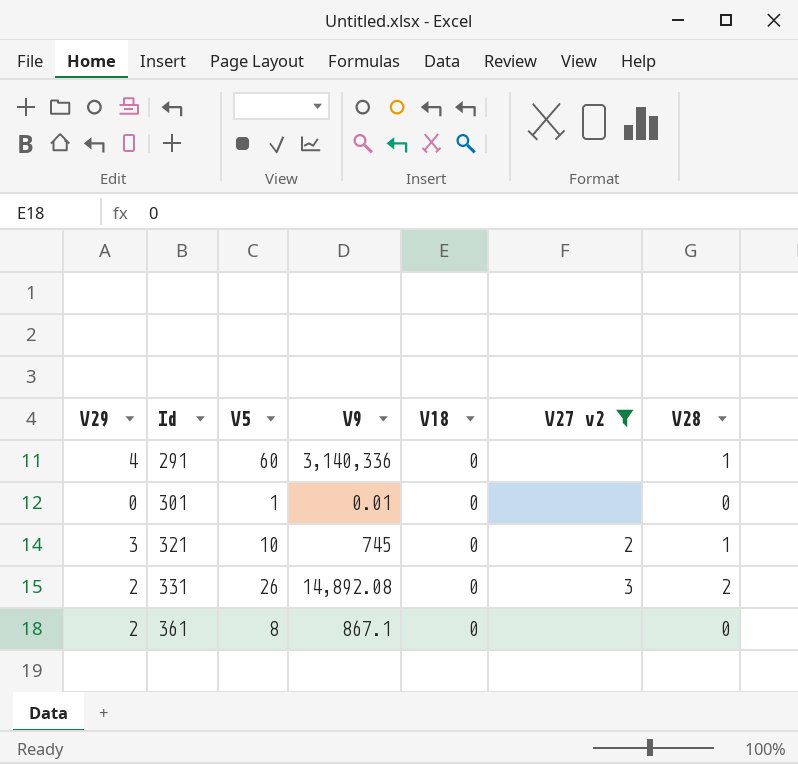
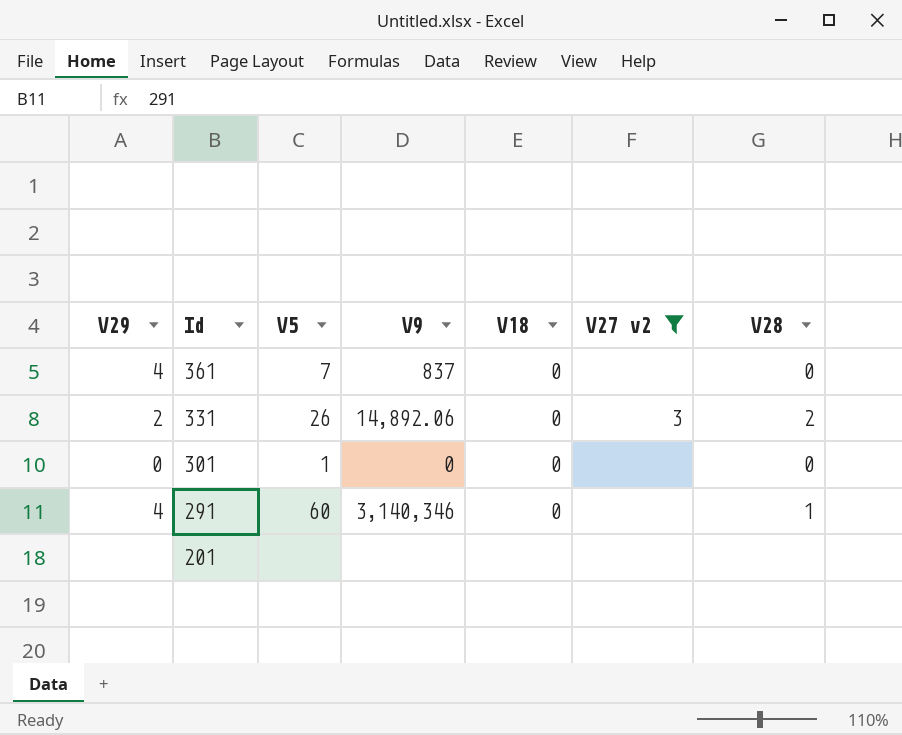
row order: Id ascending -> Id descending
row 321: 3 | 10 | 745 | 0 | 2 | 1 -> none
361 | V29: 2 -> 4
361 | V5: 8 -> 7
361 | V9: 867.1 -> 837
331 | V9: 14,892.08 -> 14,892.06
301 | V9: 0.01 -> 0
291 | V9: 3,140,336 -> 3,140,346
row 201: none -> none | none | none | none | none | none

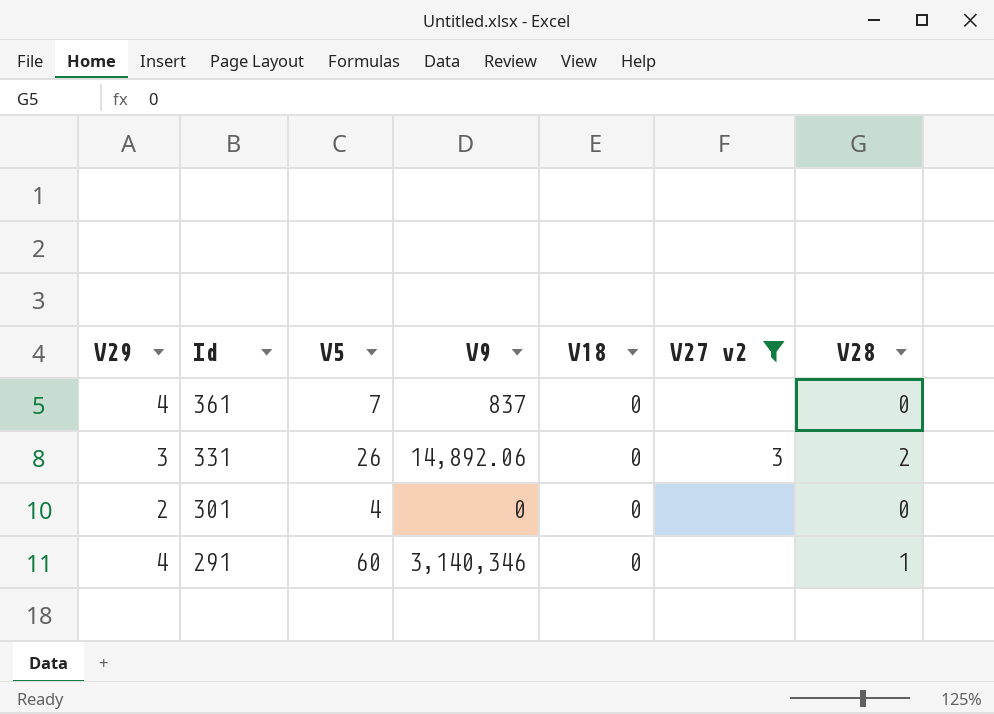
row 201: none | none | none | none | none | none -> none
331 | V29: 2 -> 3
301 | V29: 0 -> 2
301 | V5: 1 -> 4

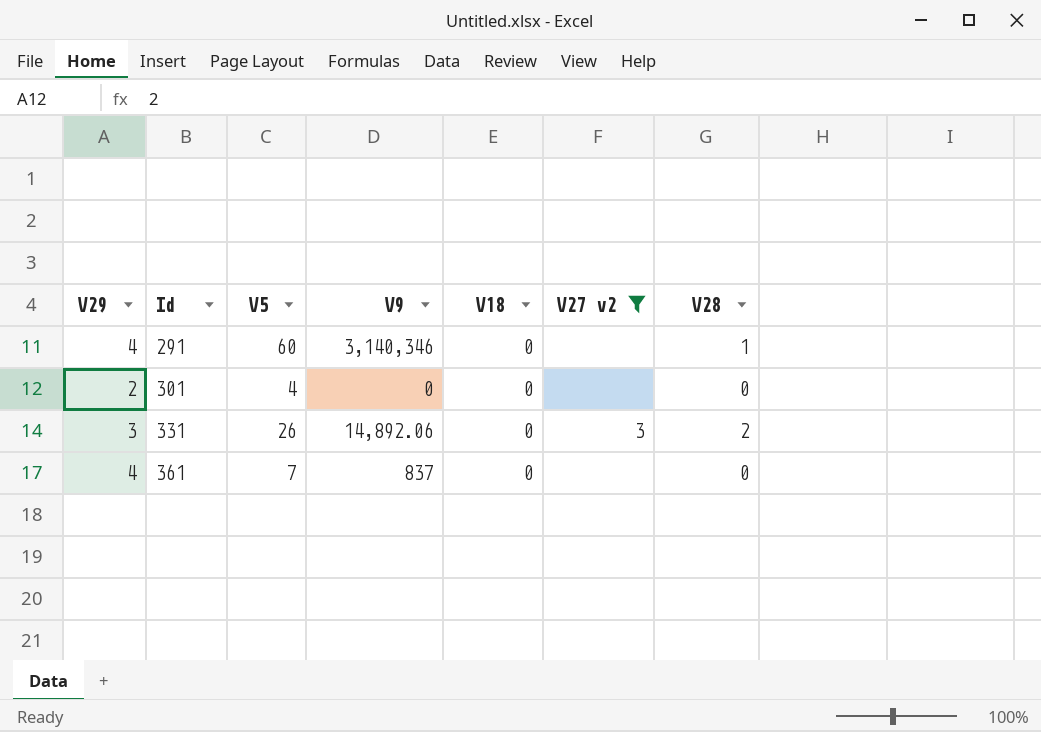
row order: Id descending -> Id ascending

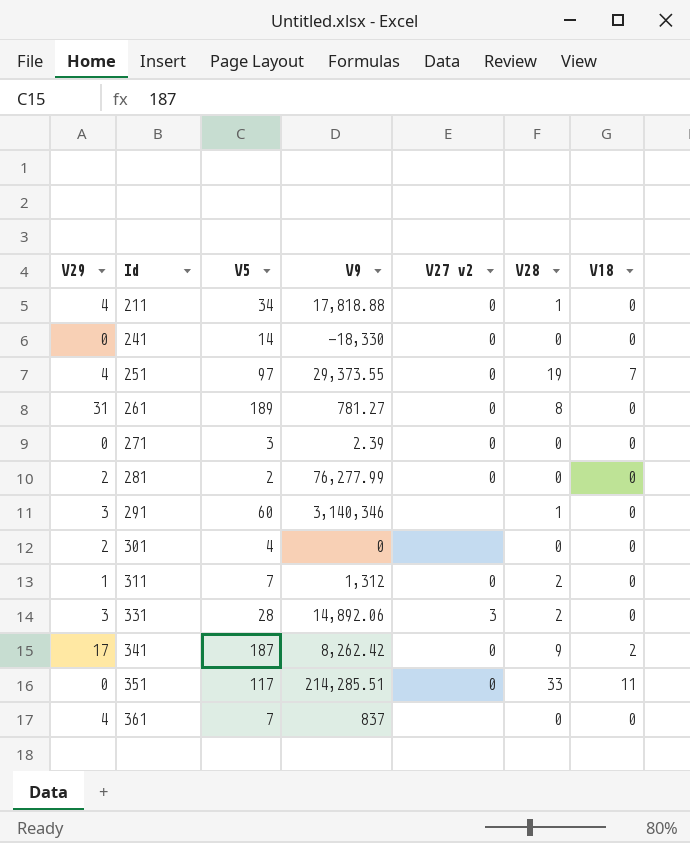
filter: V27 v2 != 0 -> none
column V18 | position: 5 -> 7
291 | V29: 4 -> 3
331 | V5: 26 -> 28

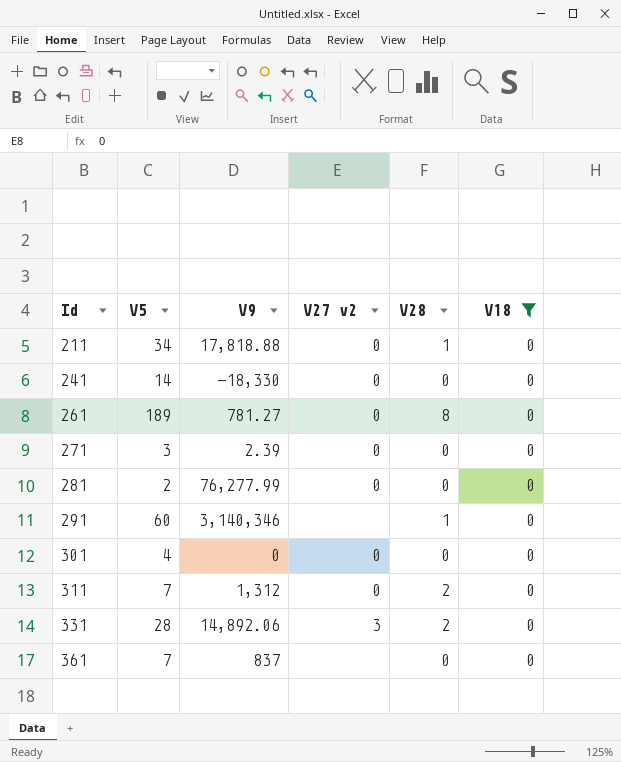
filter: none -> V18 = 0
column V29 | position: 1 -> none
301 | V27 v2: none -> 0

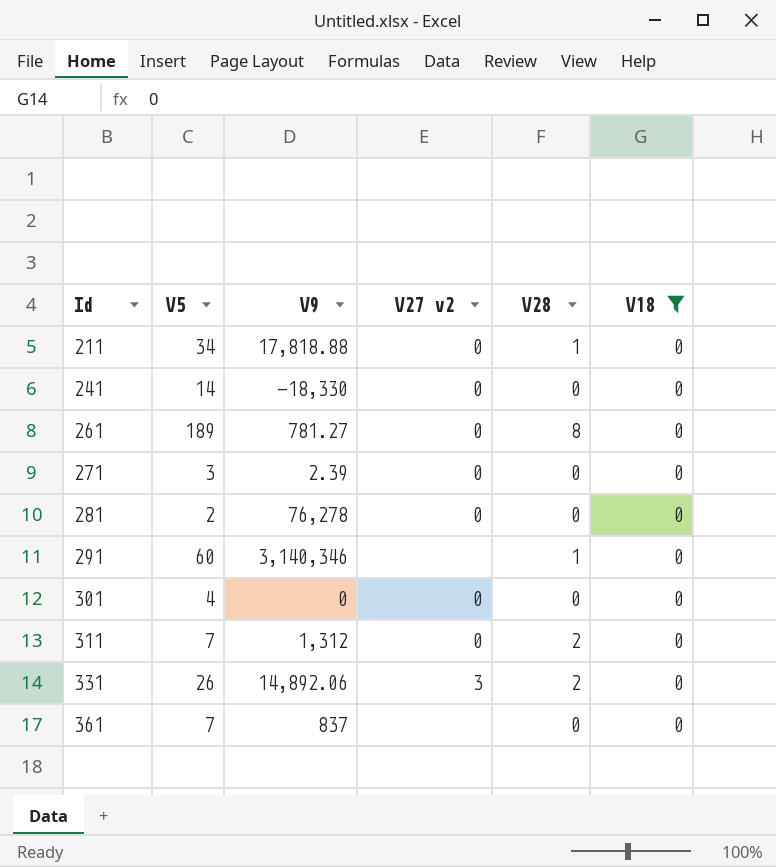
281 | V9: 76,277.99 -> 76,278
331 | V5: 28 -> 26

